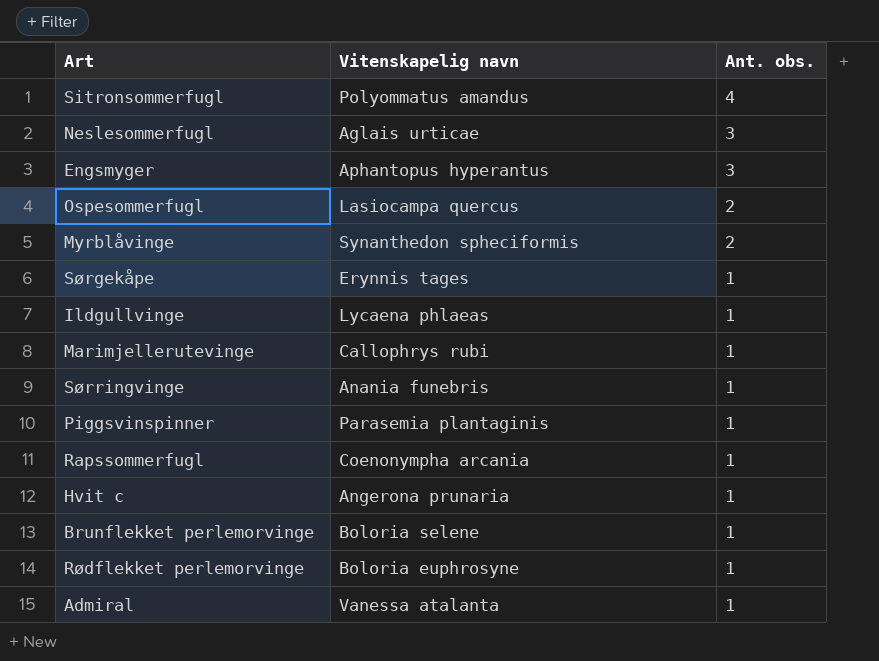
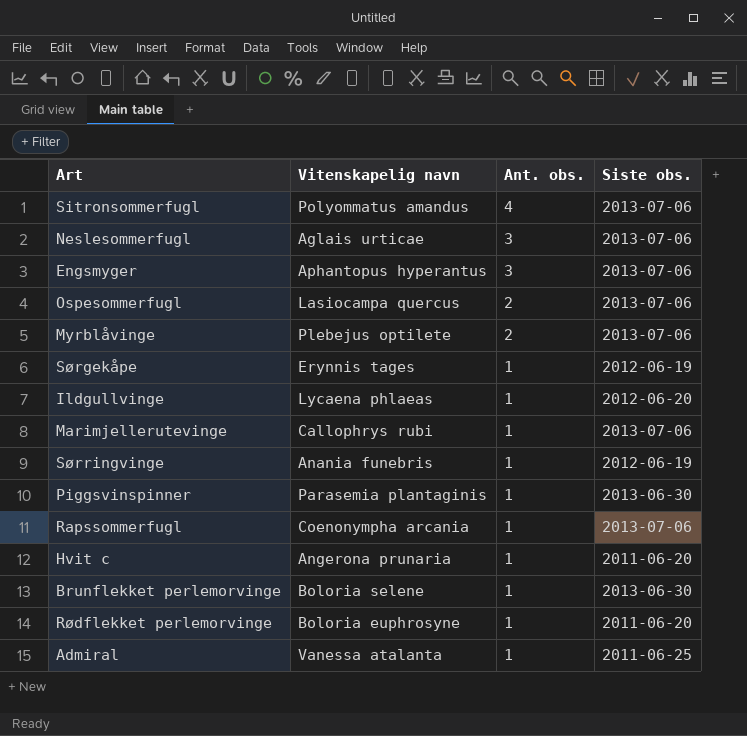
column Siste obs. | position: none -> 4
Myrblåvinge | Vitenskapelig navn: Synanthedon spheciformis -> Plebejus optilete

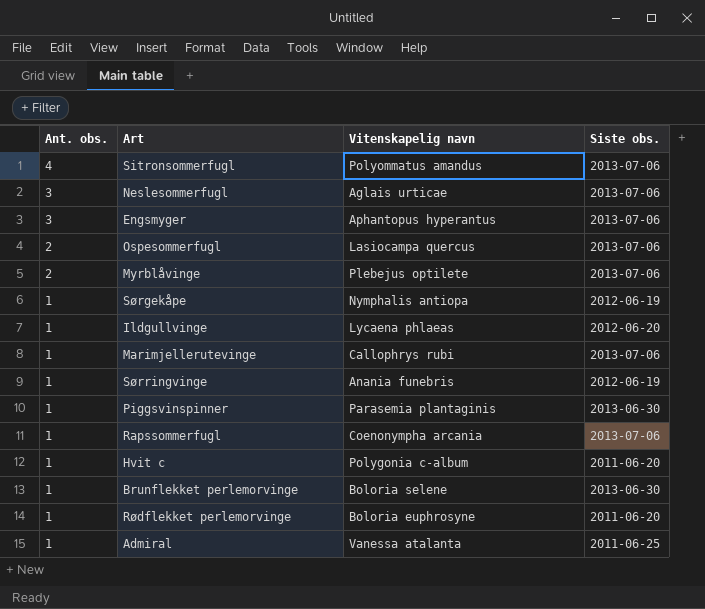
column Ant. obs. | position: 3 -> 1
Sørgekåpe | Vitenskapelig navn: Erynnis tages -> Nymphalis antiopa
Hvit c | Vitenskapelig navn: Angerona prunaria -> Polygonia c-album

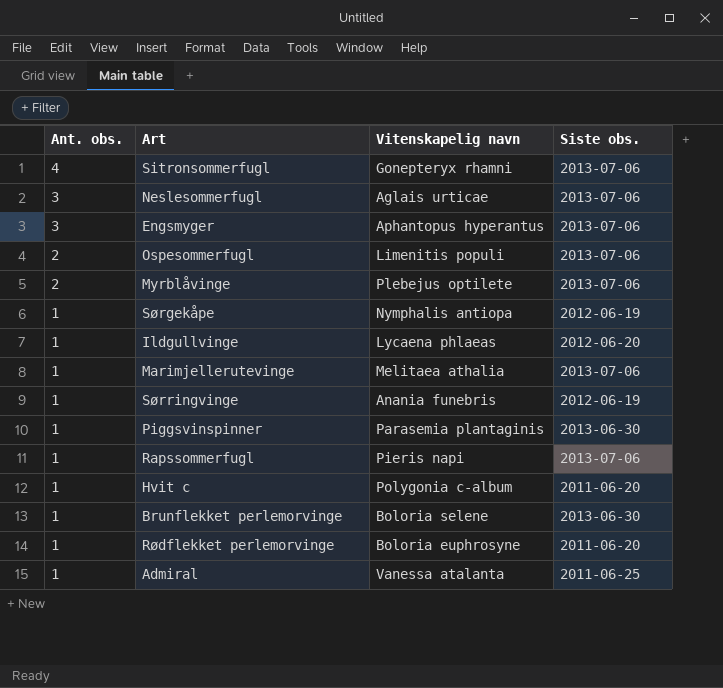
Sitronsommerfugl | Vitenskapelig navn: Polyommatus amandus -> Gonepteryx rhamni
Ospesommerfugl | Vitenskapelig navn: Lasiocampa quercus -> Limenitis populi
Marimjellerutevinge | Vitenskapelig navn: Callophrys rubi -> Melitaea athalia
Rapssommerfugl | Vitenskapelig navn: Coenonympha arcania -> Pieris napi

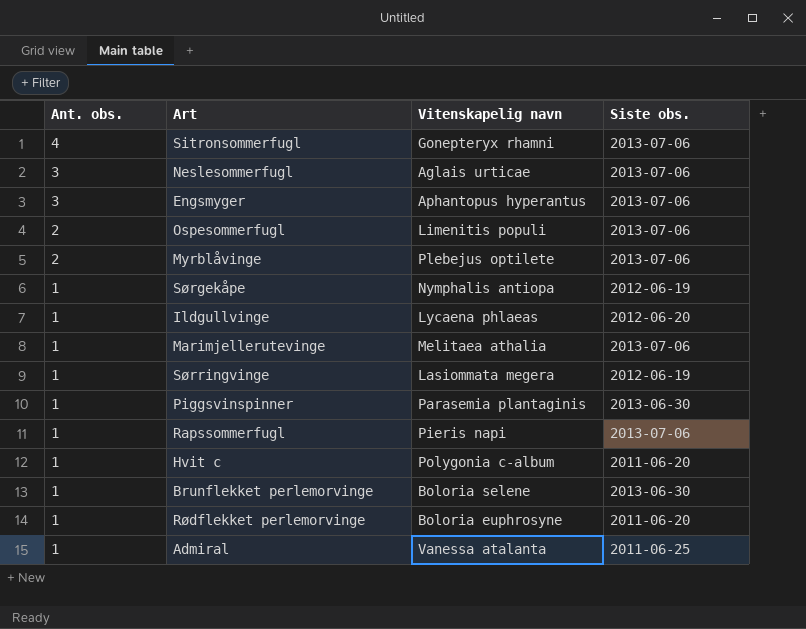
Sørringvinge | Vitenskapelig navn: Anania funebris -> Lasiommata megera

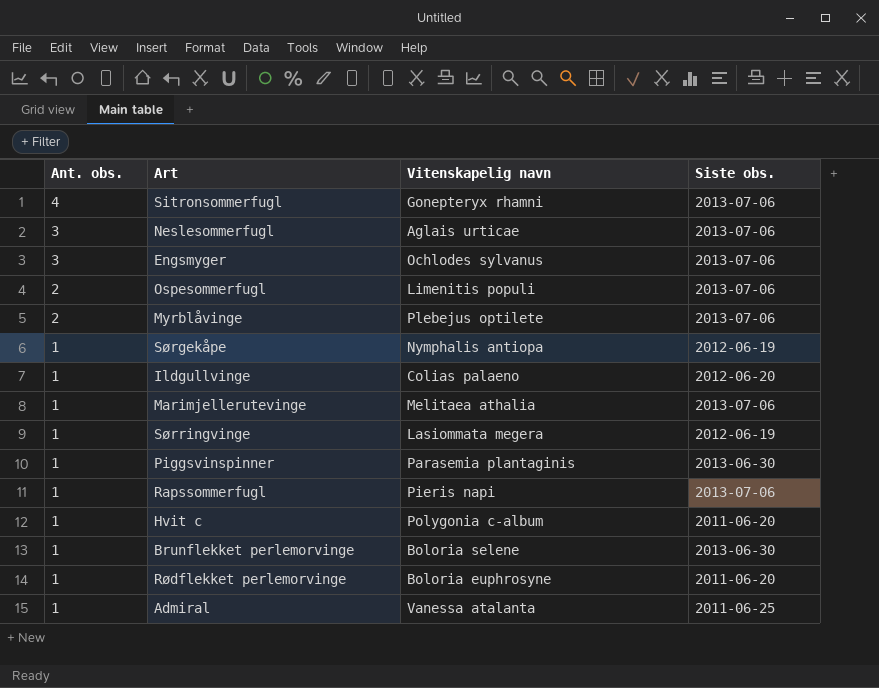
Engsmyger | Vitenskapelig navn: Aphantopus hyperantus -> Ochlodes sylvanus
Ildgullvinge | Vitenskapelig navn: Lycaena phlaeas -> Colias palaeno

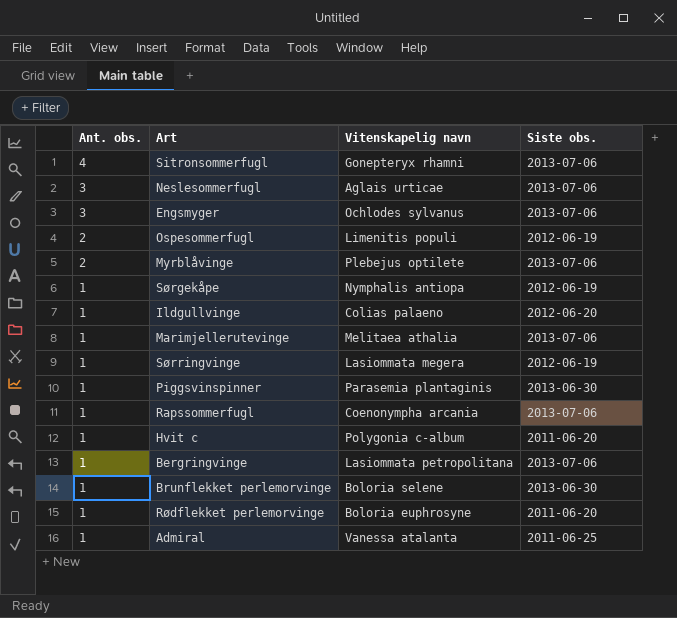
Ospesommerfugl | Siste obs.: 2013-07-06 -> 2012-06-19
Rapssommerfugl | Vitenskapelig navn: Pieris napi -> Coenonympha arcania
row Bergringvinge: none -> 1 | Lasiommata petropolitana | 2013-07-06

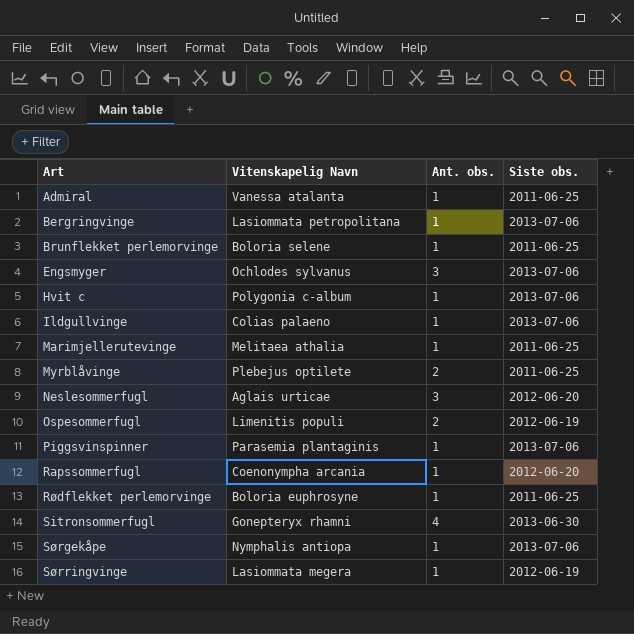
row order: Ant. obs. descending -> Art ascending
column name: Vitenskapelig navn -> Vitenskapelig Navn
column Ant. obs. | position: 1 -> 3
Brunflekket perlemorvinge | Siste obs.: 2013-06-30 -> 2011-06-25
Hvit c | Siste obs.: 2011-06-20 -> 2013-07-06
Ildgullvinge | Siste obs.: 2012-06-20 -> 2013-07-06
Marimjellerutevinge | Siste obs.: 2013-07-06 -> 2011-06-25
Myrblåvinge | Siste obs.: 2013-07-06 -> 2011-06-25
Neslesommerfugl | Siste obs.: 2013-07-06 -> 2012-06-20
Piggsvinspinner | Siste obs.: 2013-06-30 -> 2013-07-06
Rapssommerfugl | Siste obs.: 2013-07-06 -> 2012-06-20
Rødflekket perlemorvinge | Siste obs.: 2011-06-20 -> 2011-06-25
Sitronsommerfugl | Siste obs.: 2013-07-06 -> 2013-06-30
Sørgekåpe | Siste obs.: 2012-06-19 -> 2013-07-06

